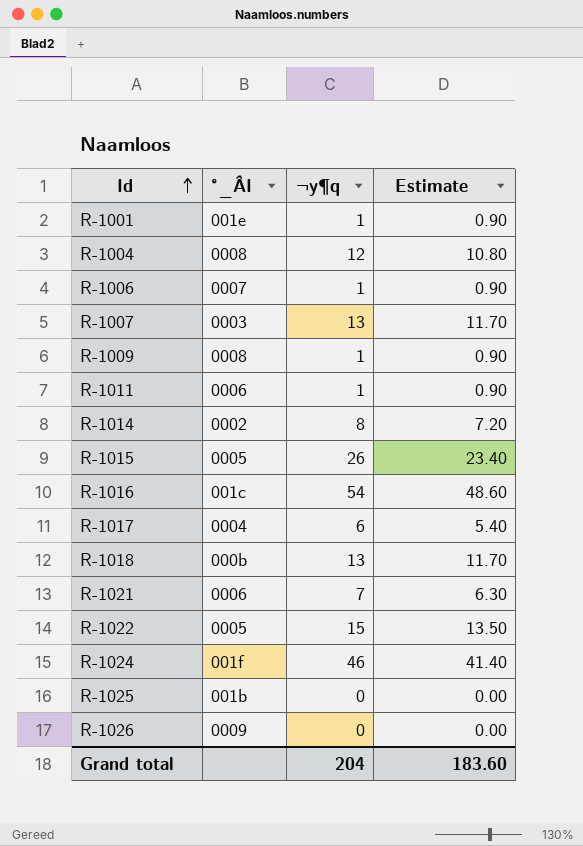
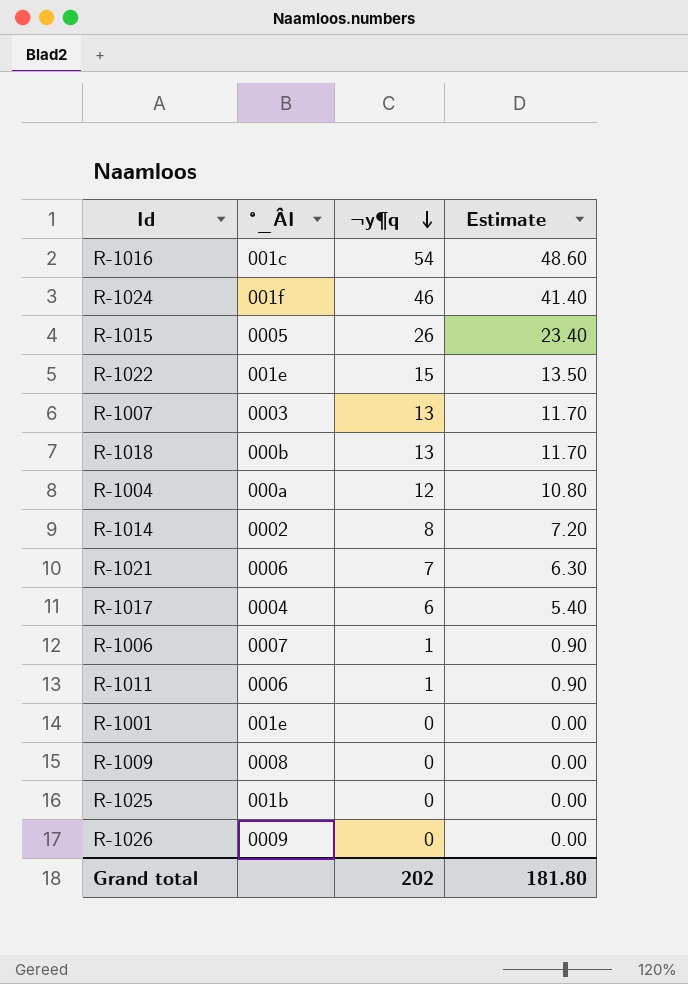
row order: Id ascending -> ¬y¶q descending
R-1022 | °_ÂI: 0005 -> 001e
R-1004 | °_ÂI: 0008 -> 000a
R-1001 | ¬y¶q: 1 -> 0
R-1001 | Estimate: 0.90 -> 0.00
R-1009 | ¬y¶q: 1 -> 0
R-1009 | Estimate: 0.90 -> 0.00
Grand total | ¬y¶q: 204 -> 202
Grand total | Estimate: 183.60 -> 181.80

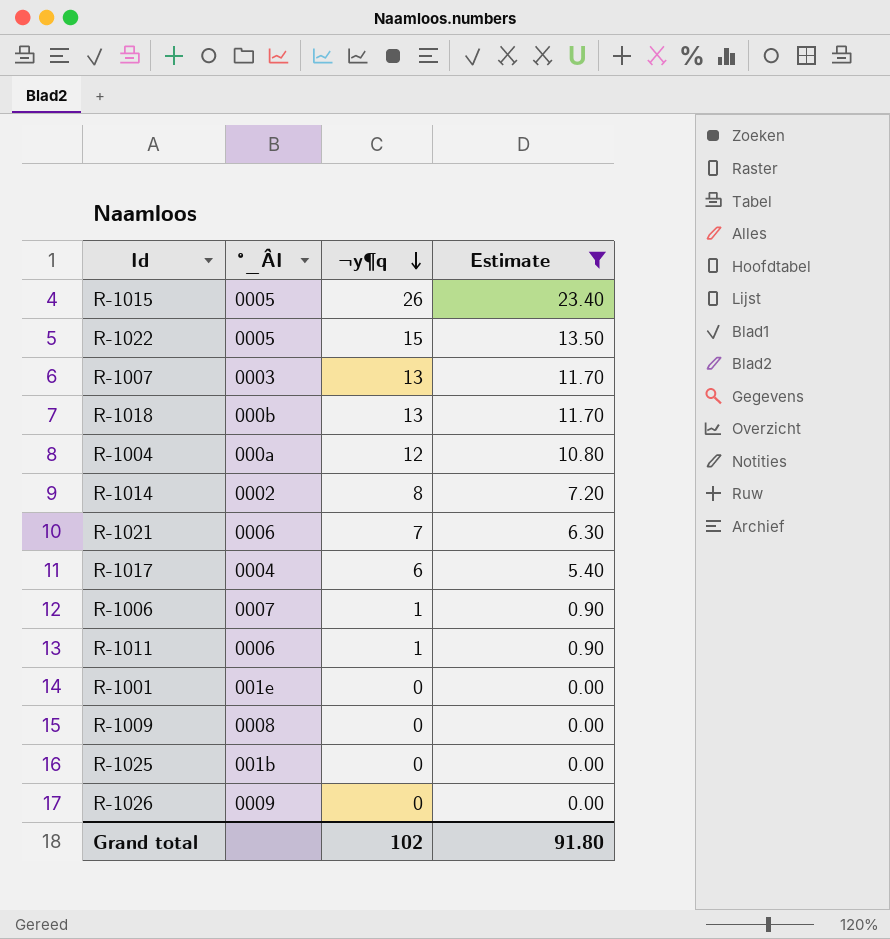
filter: none -> Estimate <= 23.40
R-1022 | °_ÂI: 001e -> 0005
Grand total | ¬y¶q: 202 -> 102
Grand total | Estimate: 181.80 -> 91.80

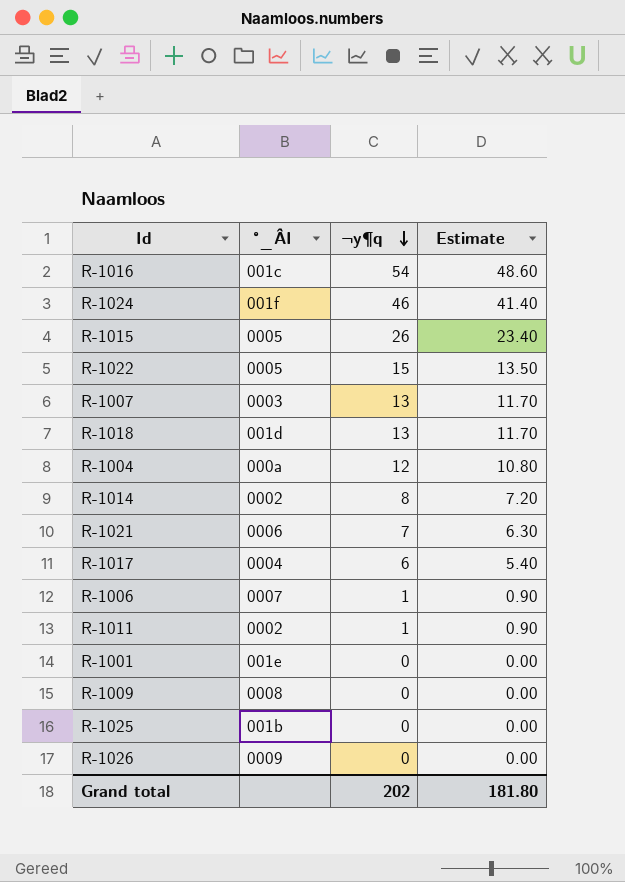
filter: Estimate <= 23.40 -> none
R-1018 | °_ÂI: 000b -> 001d
R-1011 | °_ÂI: 0006 -> 0002
Grand total | ¬y¶q: 102 -> 202
Grand total | Estimate: 91.80 -> 181.80

